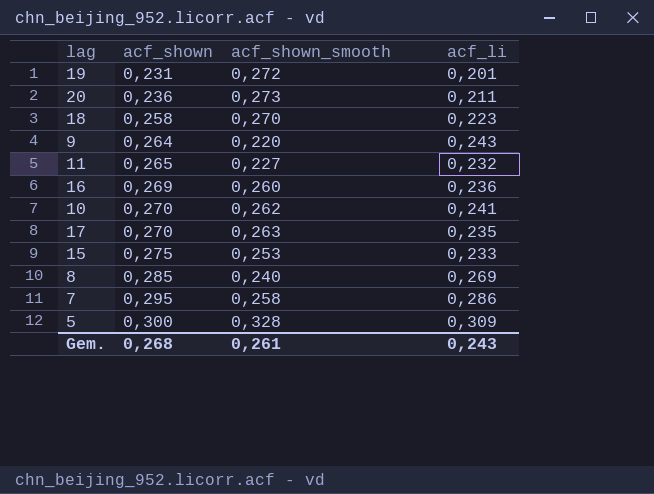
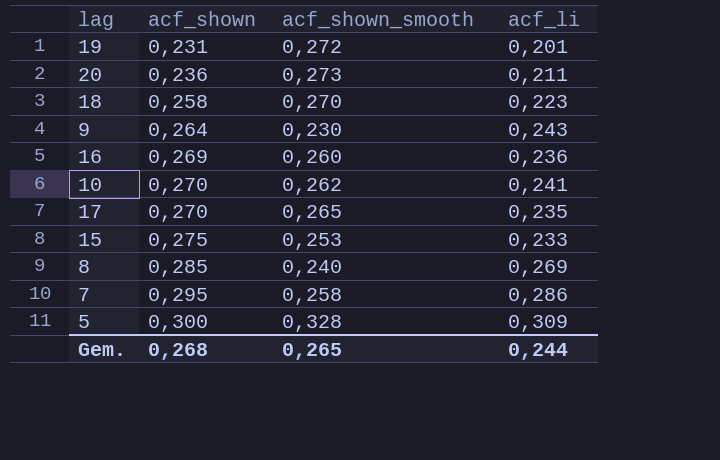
row 11: 0,265 | 0,227 | 0,232 -> none
9 | acf_shown_smooth: 0,220 -> 0,230
17 | acf_shown_smooth: 0,263 -> 0,265
Gem. | acf_shown_smooth: 0,261 -> 0,265
Gem. | acf_li: 0,243 -> 0,244

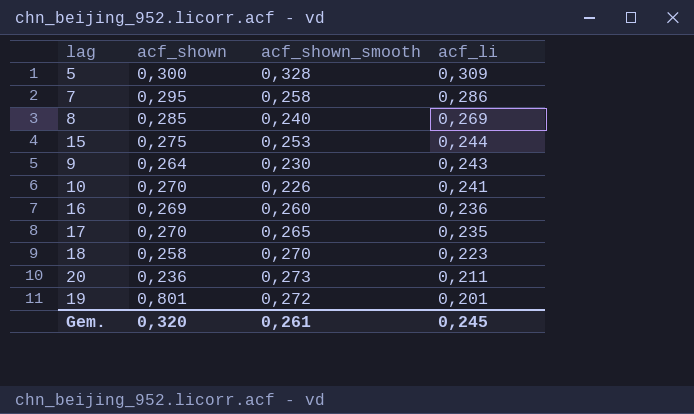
row order: acf_shown ascending -> acf_li descending
15 | acf_li: 0,233 -> 0,244
10 | acf_shown_smooth: 0,262 -> 0,226
19 | acf_shown: 0,231 -> 0,801
Gem. | acf_shown: 0,268 -> 0,320
Gem. | acf_shown_smooth: 0,265 -> 0,261
Gem. | acf_li: 0,244 -> 0,245

